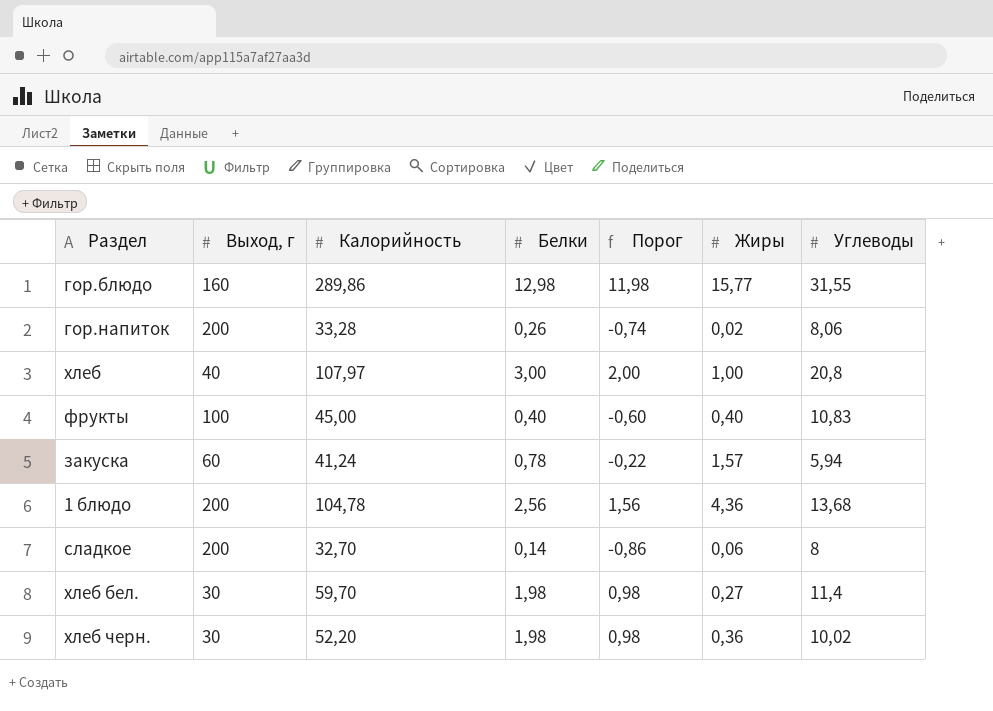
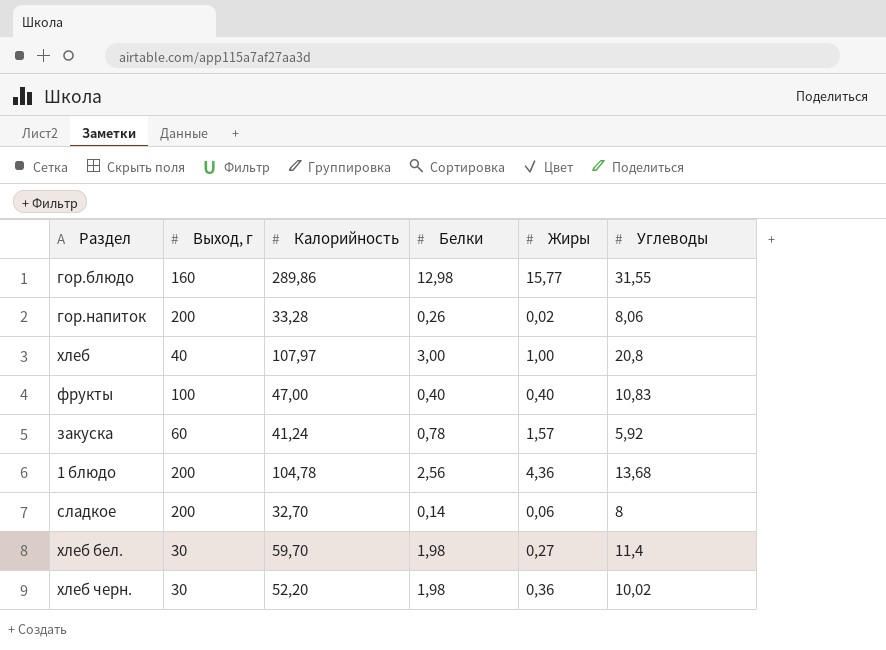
column Порог | formula: [Белки] - 1 -> none
фрукты | Калорийность: 45,00 -> 47,00
закуска | Углеводы: 5,94 -> 5,92

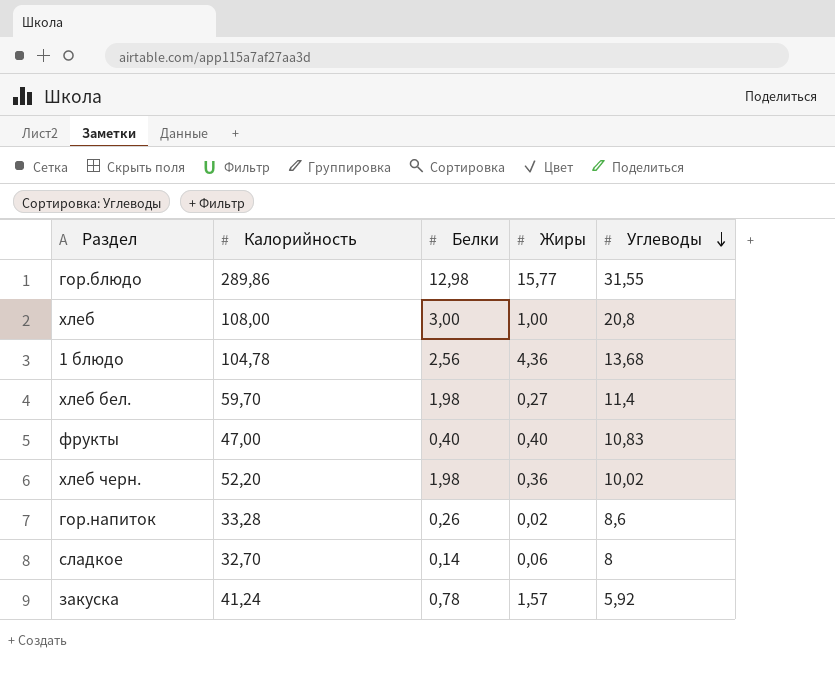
row order: none -> Углеводы descending
column Выход, г | position: 2 -> none
хлеб | Калорийность: 107,97 -> 108,00
гор.напиток | Углеводы: 8,06 -> 8,6

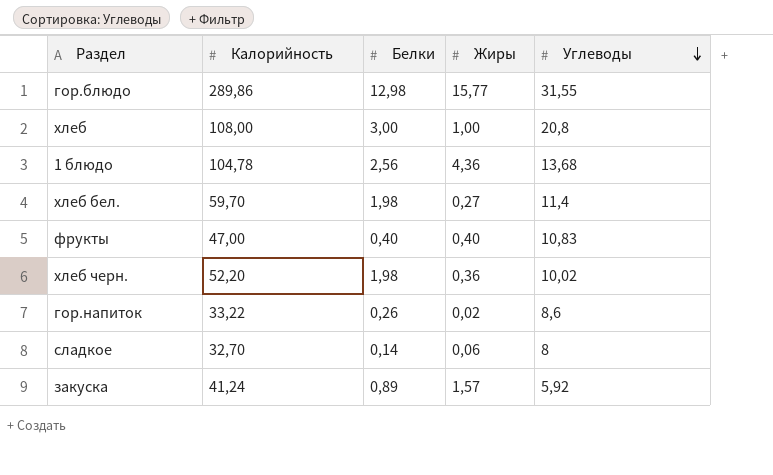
гор.напиток | Калорийность: 33,28 -> 33,22
закуска | Белки: 0,78 -> 0,89

